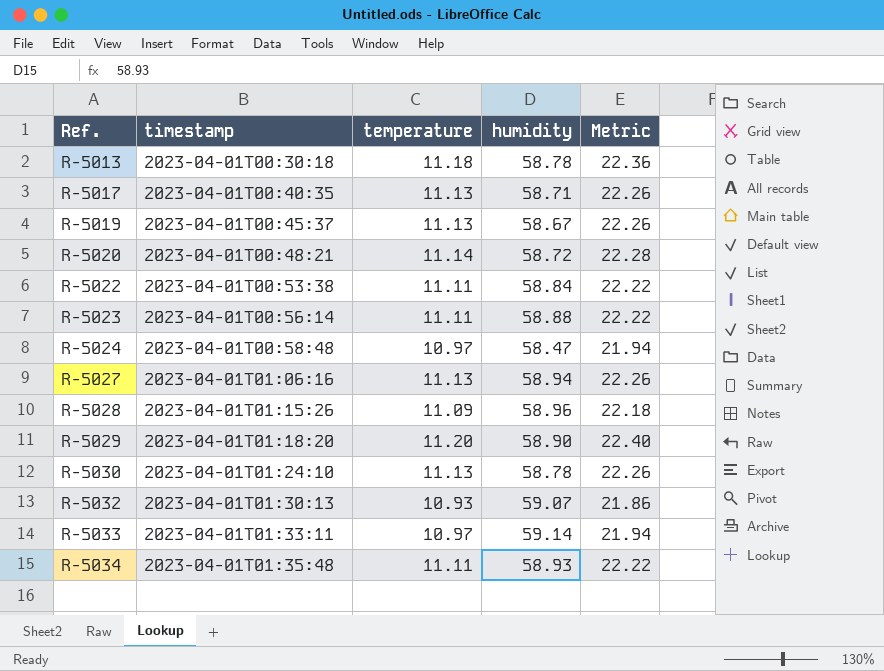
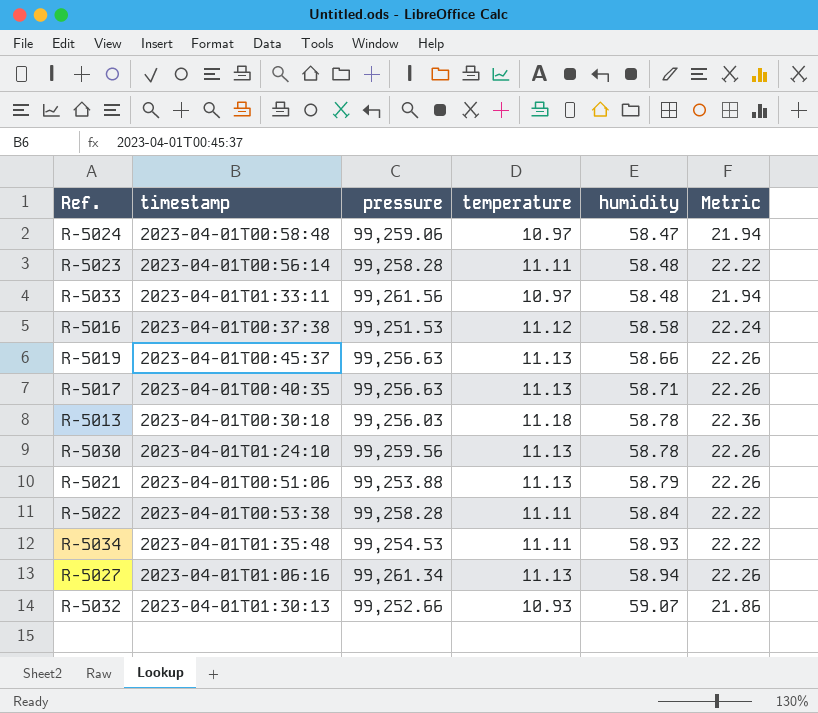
row order: Ref. ascending -> humidity ascending
column pressure | position: none -> 3
row R-5020: 2023-04-01T00:48:21 | 11.14 | 58.72 | 22.28 -> none
row R-5028: 2023-04-01T01:15:26 | 11.09 | 58.96 | 22.18 -> none
row R-5029: 2023-04-01T01:18:20 | 11.20 | 58.90 | 22.40 -> none
R-5023 | humidity: 58.88 -> 58.48
R-5033 | humidity: 59.14 -> 58.48
row R-5016: none -> 2023-04-01T00:37:38 | 99,251.53 | 11.12 | 58.58 | 22.24
R-5019 | humidity: 58.67 -> 58.66
row R-5021: none -> 2023-04-01T00:51:06 | 99,253.88 | 11.13 | 58.79 | 22.26

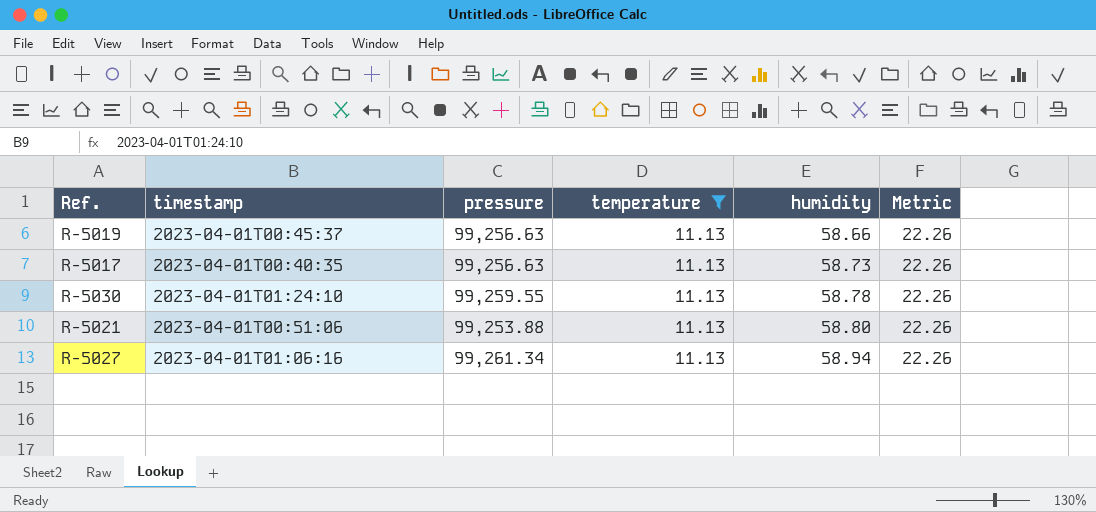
filter: none -> temperature = 11.13
R-5017 | humidity: 58.71 -> 58.73
R-5030 | pressure: 99,259.56 -> 99,259.55
R-5021 | humidity: 58.79 -> 58.80

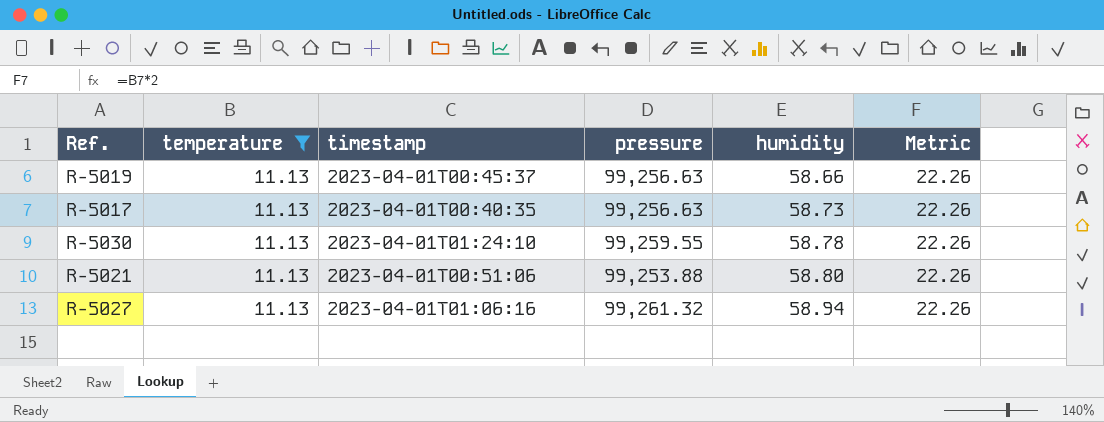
column temperature | position: 4 -> 2
R-5027 | pressure: 99,261.34 -> 99,261.32

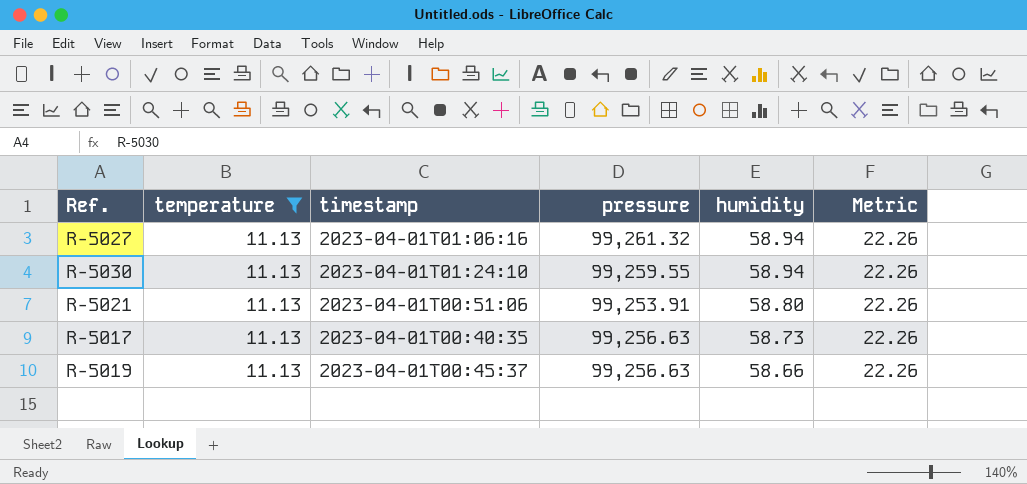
row order: humidity ascending -> humidity descending
R-5030 | humidity: 58.78 -> 58.94
R-5021 | pressure: 99,253.88 -> 99,253.91

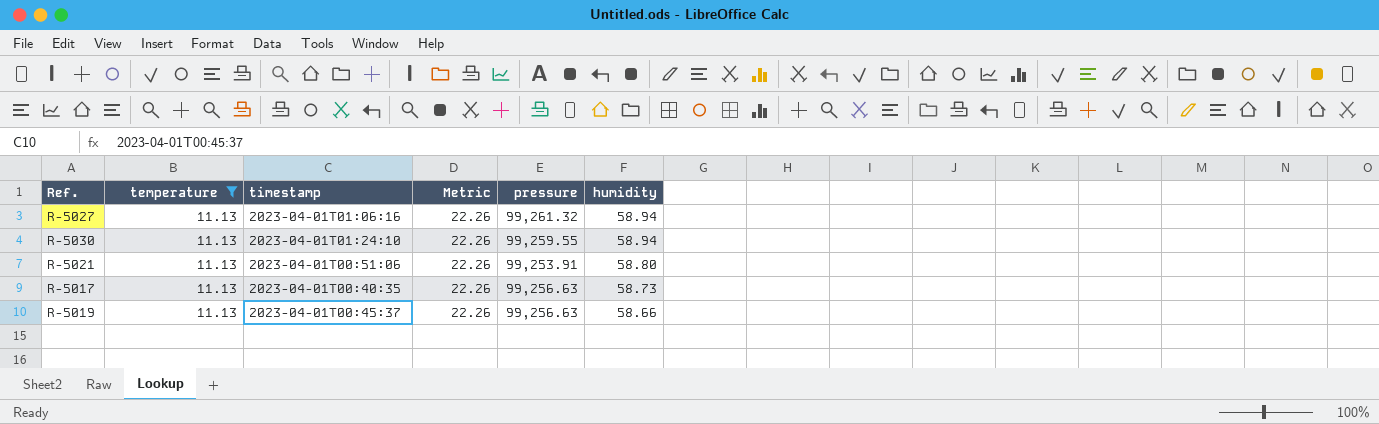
column Metric | position: 6 -> 4

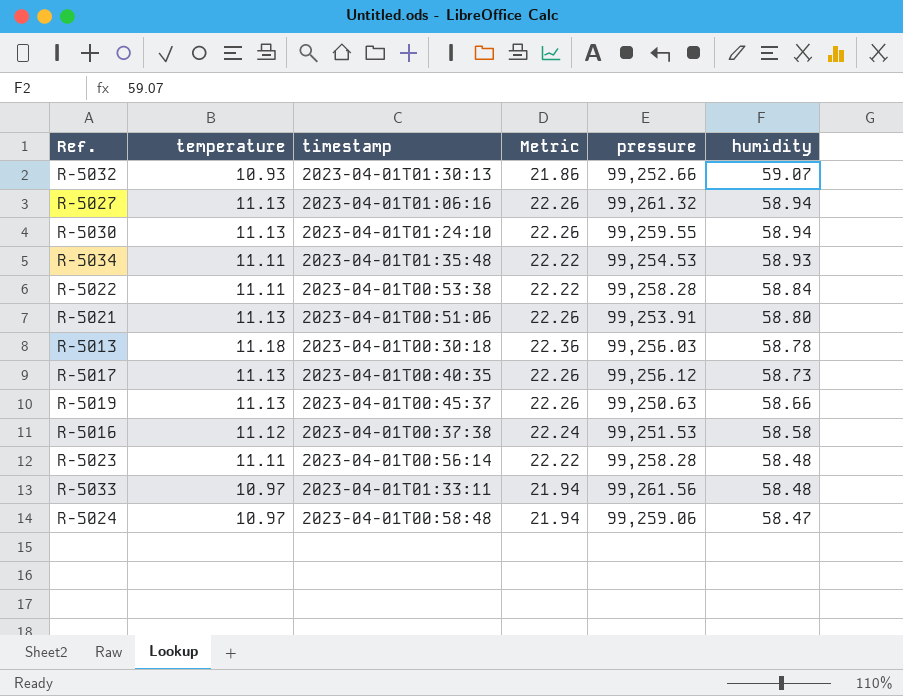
filter: temperature = 11.13 -> none
R-5017 | pressure: 99,256.63 -> 99,256.12
R-5019 | pressure: 99,256.63 -> 99,250.63

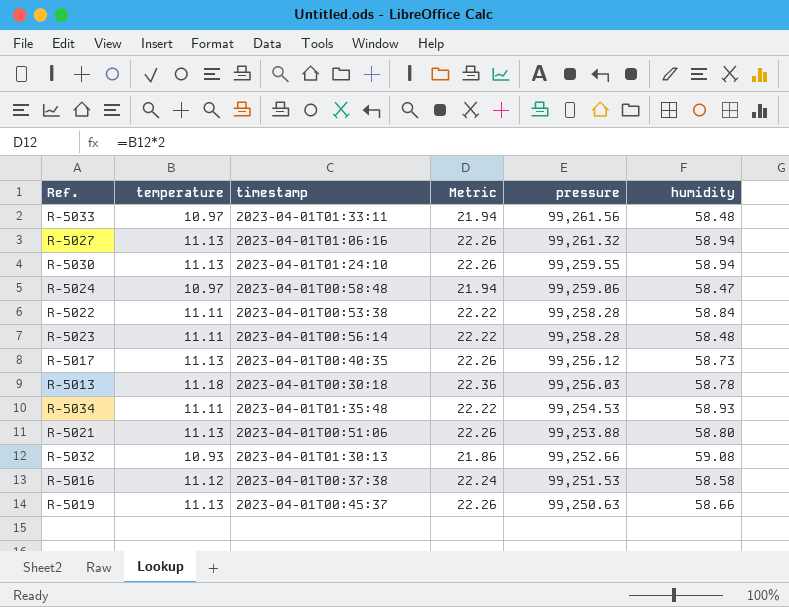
row order: humidity descending -> pressure descending
R-5021 | pressure: 99,253.91 -> 99,253.88
R-5032 | humidity: 59.07 -> 59.08

